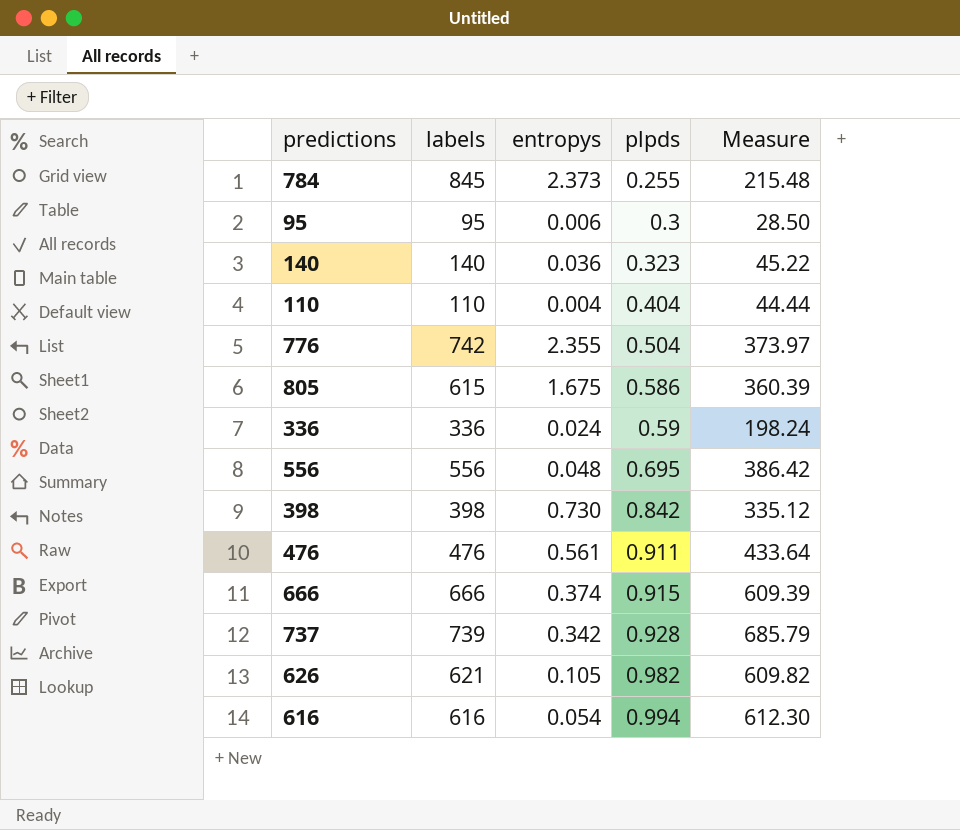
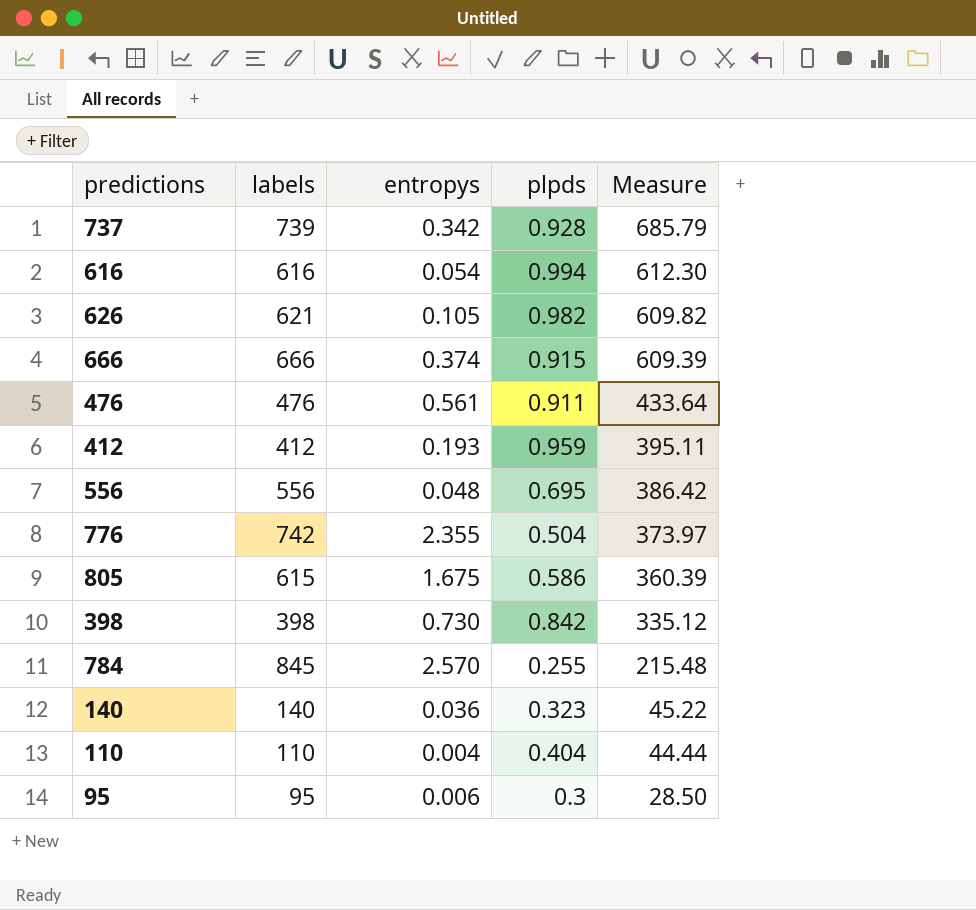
row order: plpds ascending -> Measure descending
row 336: 336 | 0.024 | 0.59 | 198.24 -> none
row 412: none -> 412 | 0.193 | 0.959 | 395.11
784 | entropys: 2.373 -> 2.570

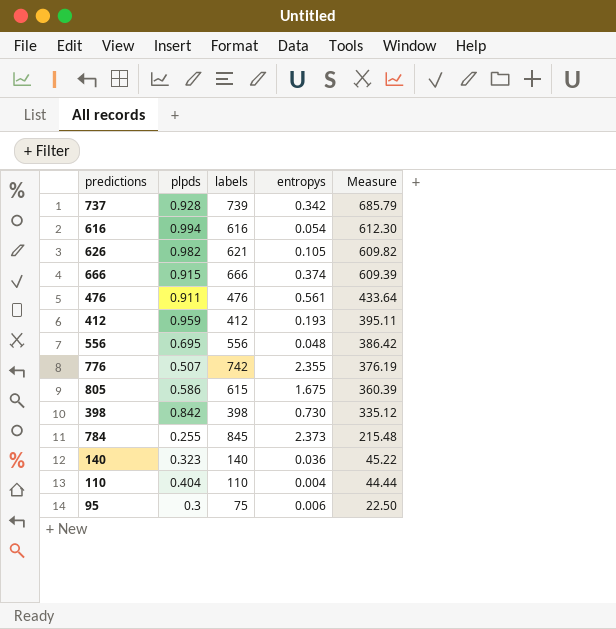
column plpds | position: 4 -> 2
776 | plpds: 0.504 -> 0.507
776 | Measure: 373.97 -> 376.19
784 | entropys: 2.570 -> 2.373
95 | labels: 95 -> 75
95 | Measure: 28.50 -> 22.50

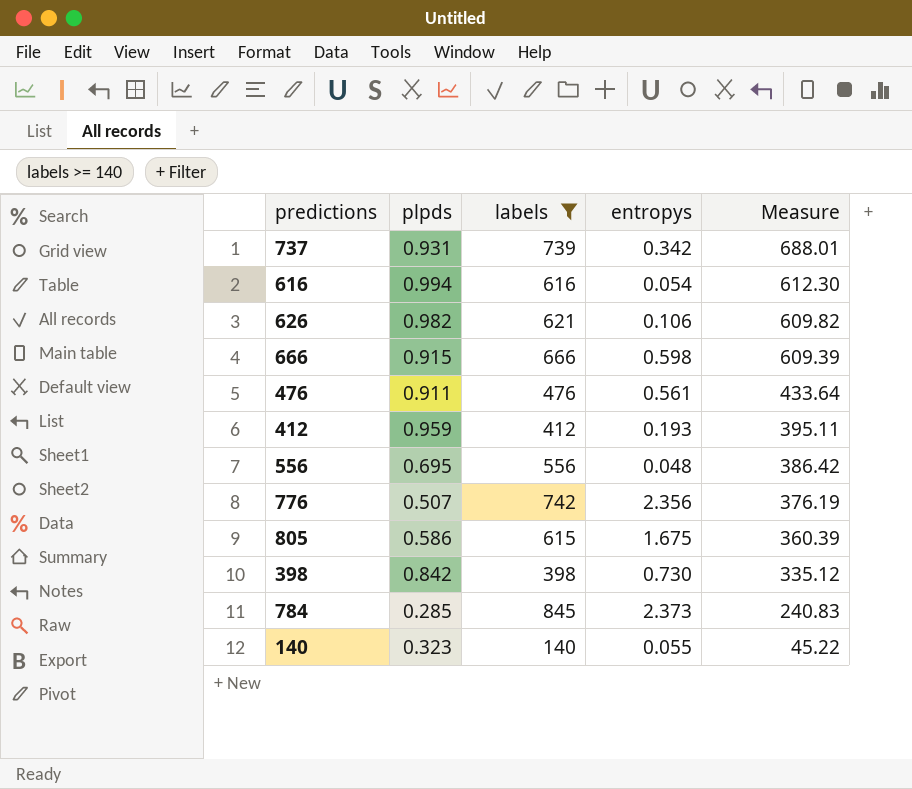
filter: none -> labels >= 140
737 | plpds: 0.928 -> 0.931
737 | Measure: 685.79 -> 688.01
626 | entropys: 0.105 -> 0.106
666 | entropys: 0.374 -> 0.598
776 | entropys: 2.355 -> 2.356
784 | plpds: 0.255 -> 0.285
784 | Measure: 215.48 -> 240.83
140 | entropys: 0.036 -> 0.055

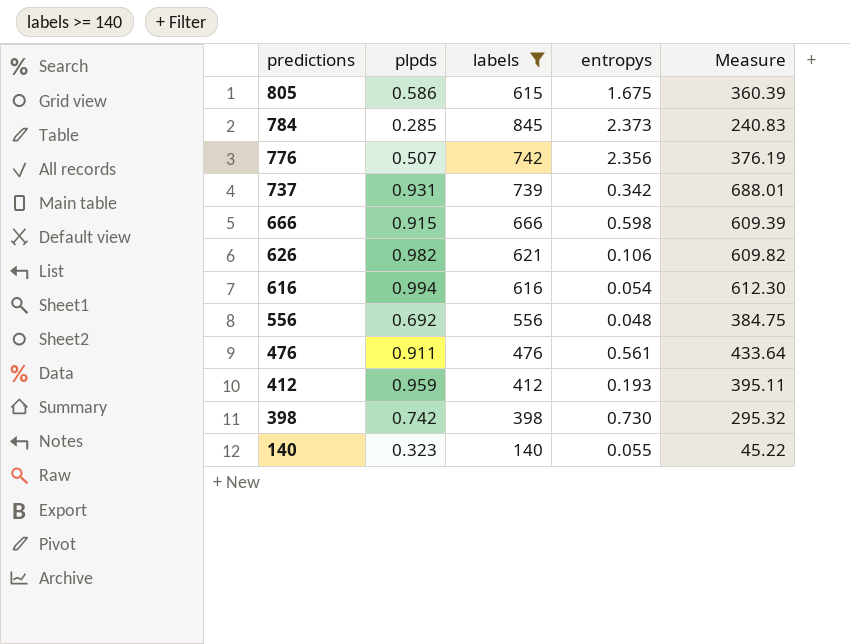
row order: Measure descending -> predictions descending
556 | plpds: 0.695 -> 0.692
556 | Measure: 386.42 -> 384.75
398 | plpds: 0.842 -> 0.742
398 | Measure: 335.12 -> 295.32

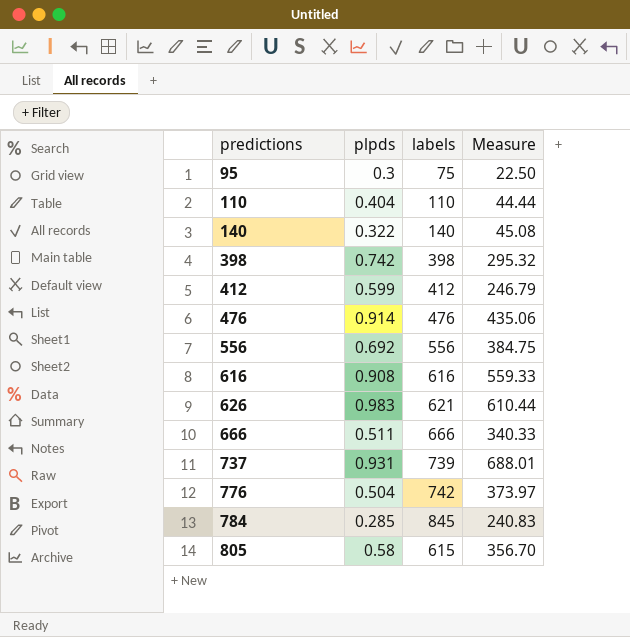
filter: labels >= 140 -> none
row order: predictions descending -> predictions ascending
column entropys | position: 4 -> none
140 | plpds: 0.323 -> 0.322
140 | Measure: 45.22 -> 45.08
412 | plpds: 0.959 -> 0.599
412 | Measure: 395.11 -> 246.79
476 | plpds: 0.911 -> 0.914
476 | Measure: 433.64 -> 435.06
616 | plpds: 0.994 -> 0.908
616 | Measure: 612.30 -> 559.33
626 | plpds: 0.982 -> 0.983
626 | Measure: 609.82 -> 610.44
666 | plpds: 0.915 -> 0.511
666 | Measure: 609.39 -> 340.33
776 | plpds: 0.507 -> 0.504
776 | Measure: 376.19 -> 373.97
805 | plpds: 0.586 -> 0.58
805 | Measure: 360.39 -> 356.70

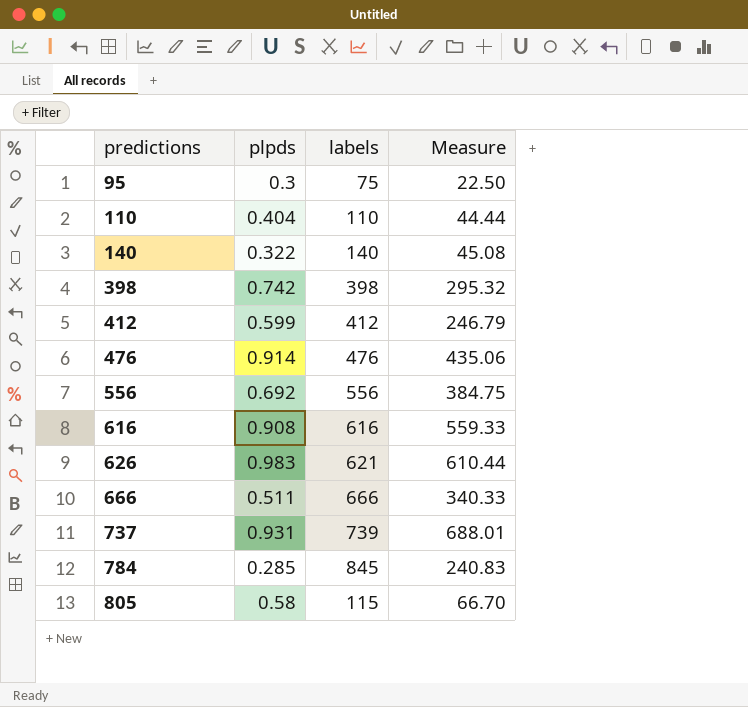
row 776: 0.504 | 742 | 373.97 -> none
805 | labels: 615 -> 115
805 | Measure: 356.70 -> 66.70

